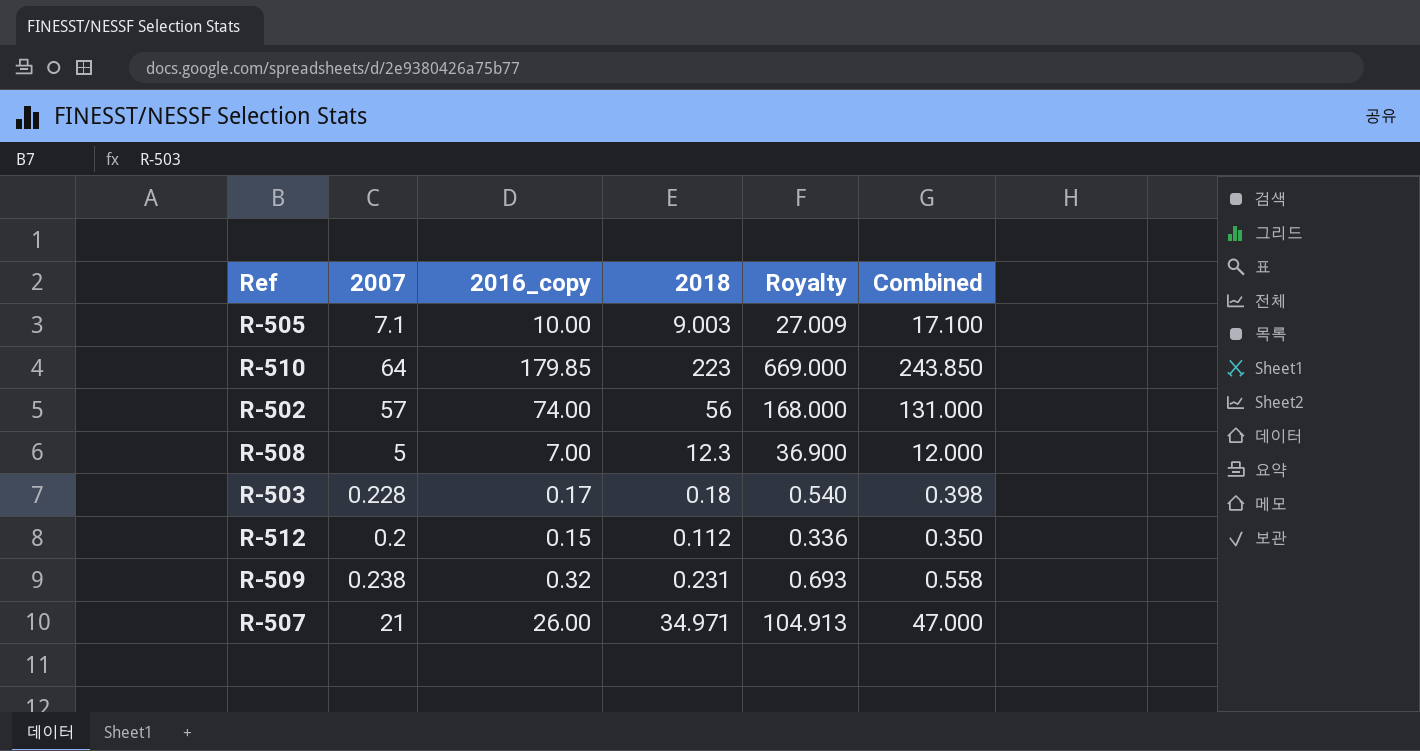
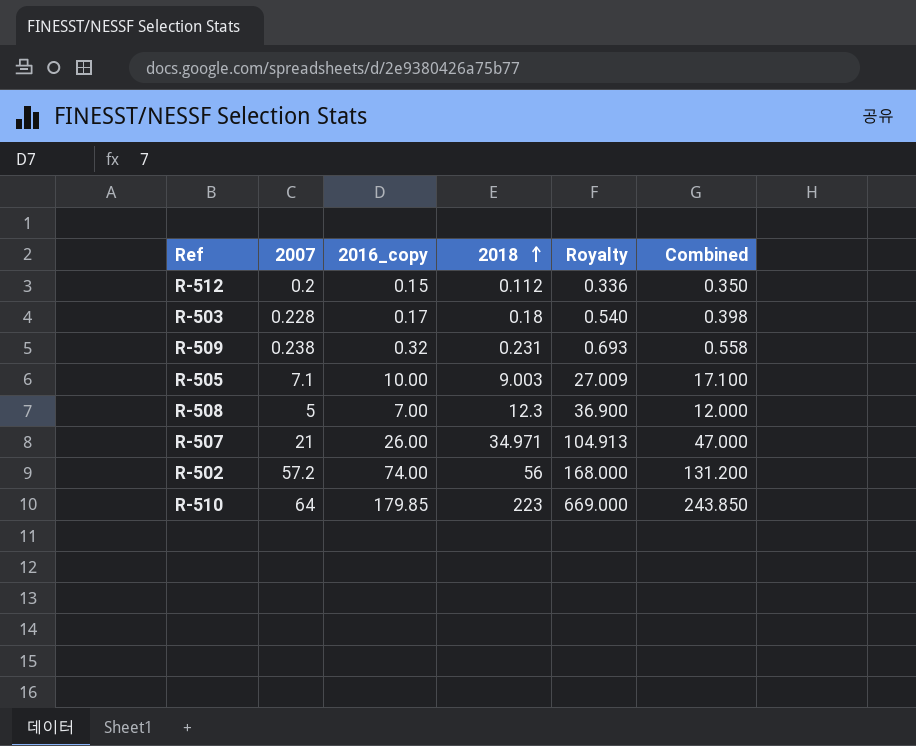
row order: none -> 2018 ascending
R-502 | 2007: 57 -> 57.2
R-502 | Combined: 131.000 -> 131.200

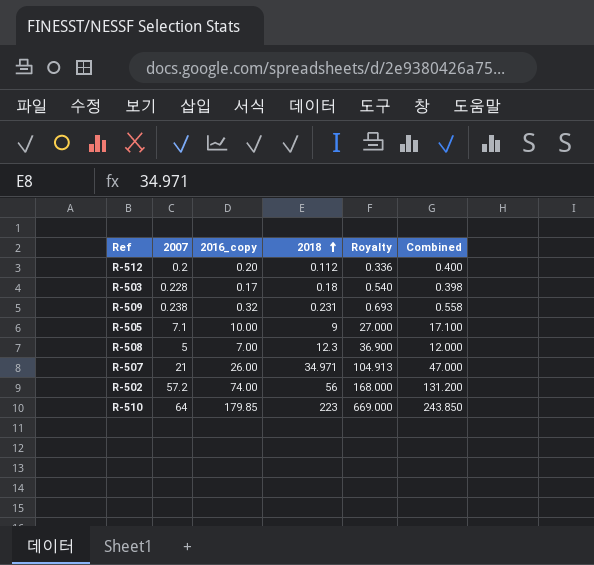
R-512 | 2016_copy: 0.15 -> 0.20
R-512 | Combined: 0.350 -> 0.400
R-505 | 2018: 9.003 -> 9
R-505 | Royalty: 27.009 -> 27.000

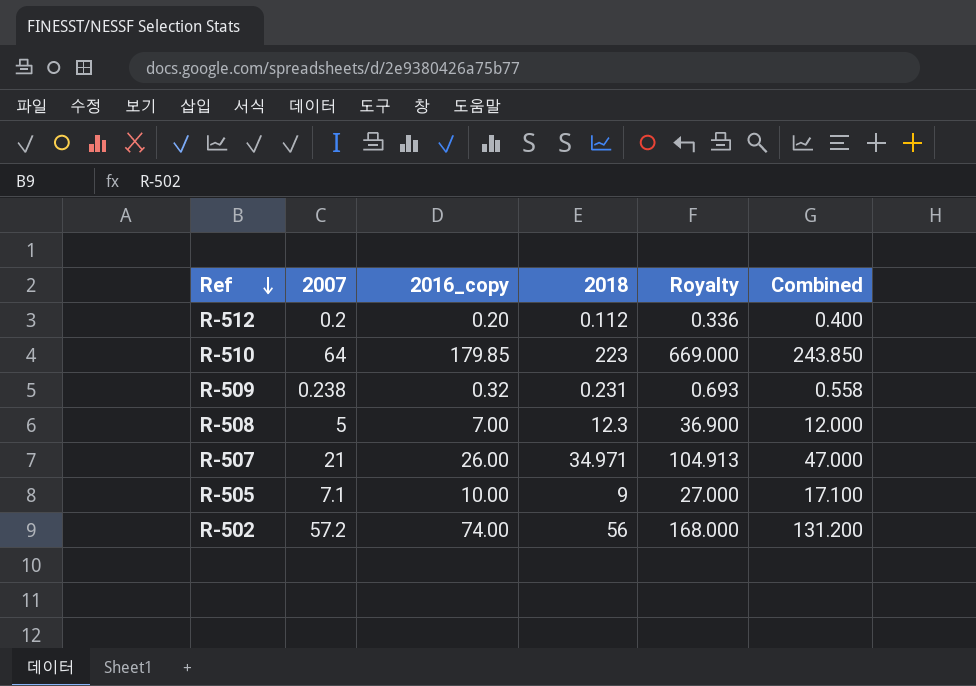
row order: 2018 ascending -> Ref descending
row R-503: 0.228 | 0.17 | 0.18 | 0.540 | 0.398 -> none

